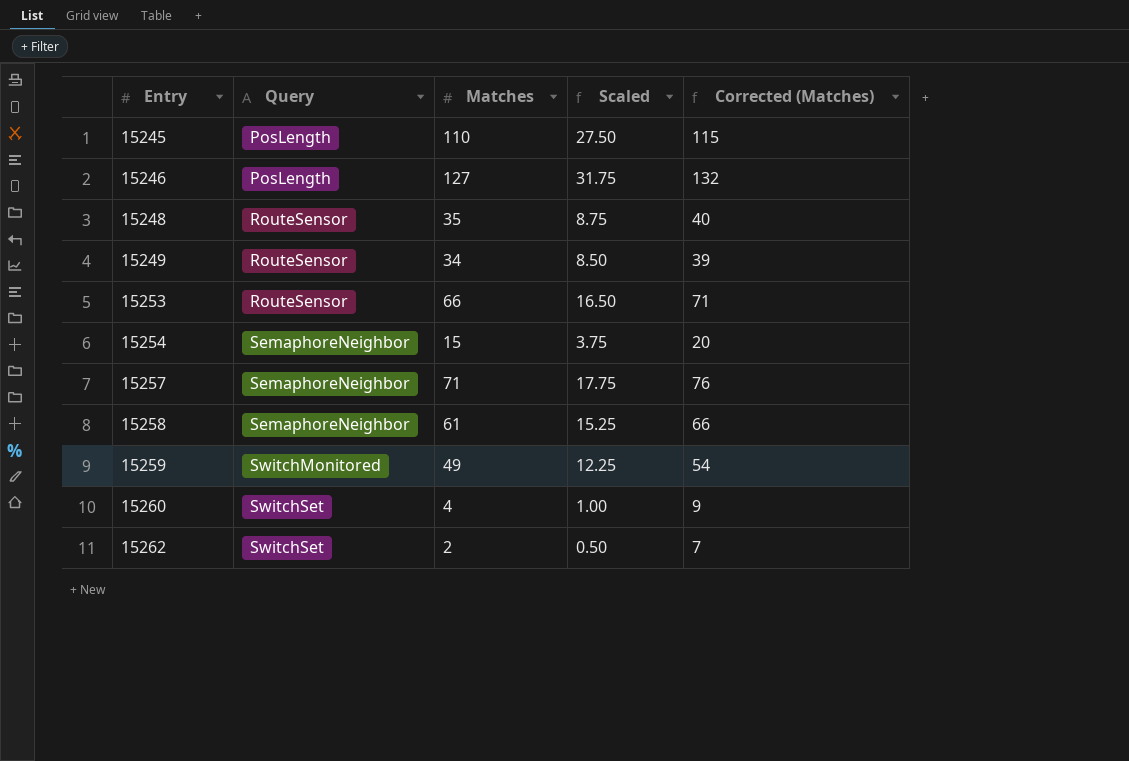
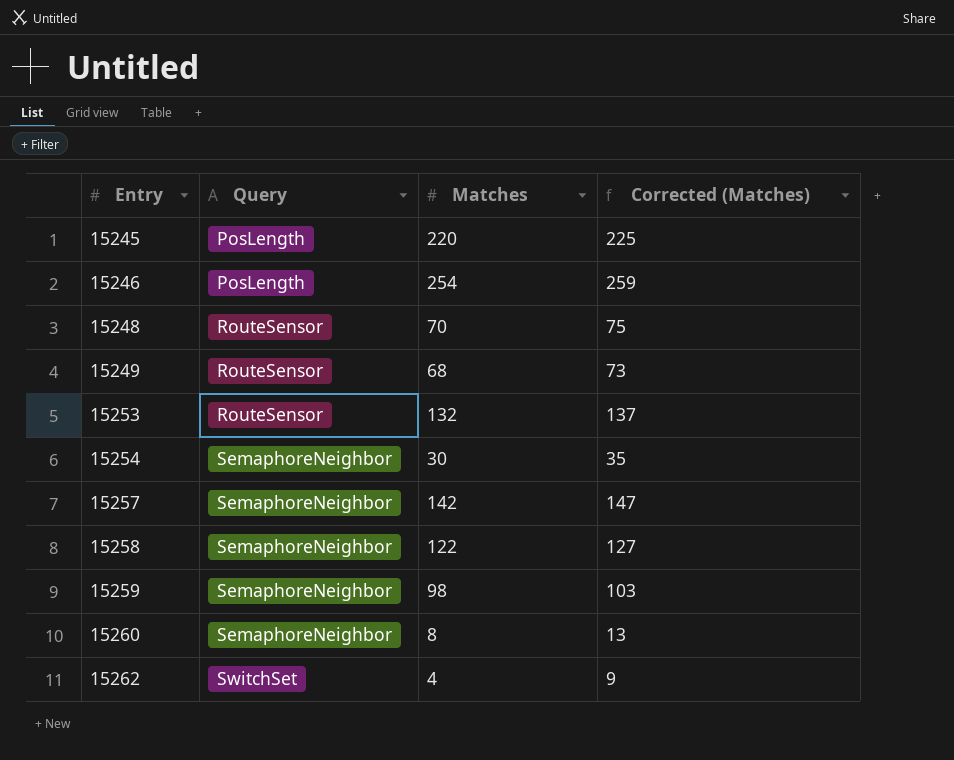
column Scaled | formula: [Matches] * 0.25 -> none
15245 | Matches: 110 -> 220
15245 | Corrected (Matches): 115 -> 225
15246 | Matches: 127 -> 254
15246 | Corrected (Matches): 132 -> 259
15248 | Matches: 35 -> 70
15248 | Corrected (Matches): 40 -> 75
15249 | Matches: 34 -> 68
15249 | Corrected (Matches): 39 -> 73
15253 | Matches: 66 -> 132
15253 | Corrected (Matches): 71 -> 137
15254 | Matches: 15 -> 30
15254 | Corrected (Matches): 20 -> 35
15257 | Matches: 71 -> 142
15257 | Corrected (Matches): 76 -> 147
15258 | Matches: 61 -> 122
15258 | Corrected (Matches): 66 -> 127
15259 | Query: SwitchMonitored -> SemaphoreNeighbor
15259 | Matches: 49 -> 98
15259 | Corrected (Matches): 54 -> 103
15260 | Query: SwitchSet -> SemaphoreNeighbor
15260 | Matches: 4 -> 8
15260 | Corrected (Matches): 9 -> 13
15262 | Matches: 2 -> 4
15262 | Corrected (Matches): 7 -> 9

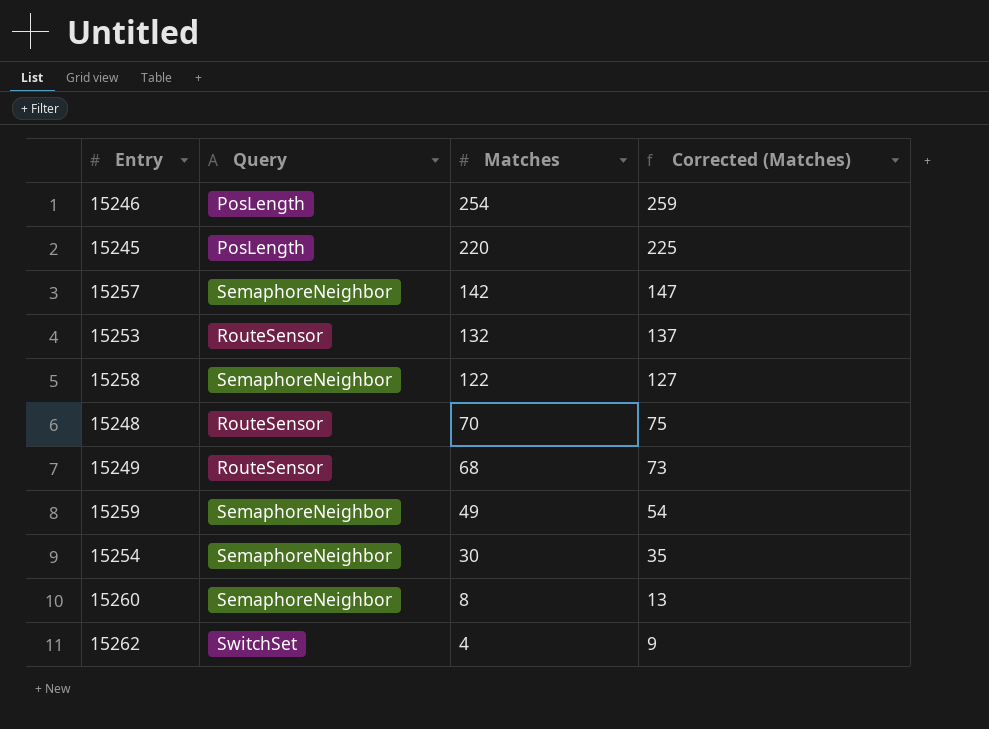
row order: Entry ascending -> Matches descending
15259 | Matches: 98 -> 49
15259 | Corrected (Matches): 103 -> 54

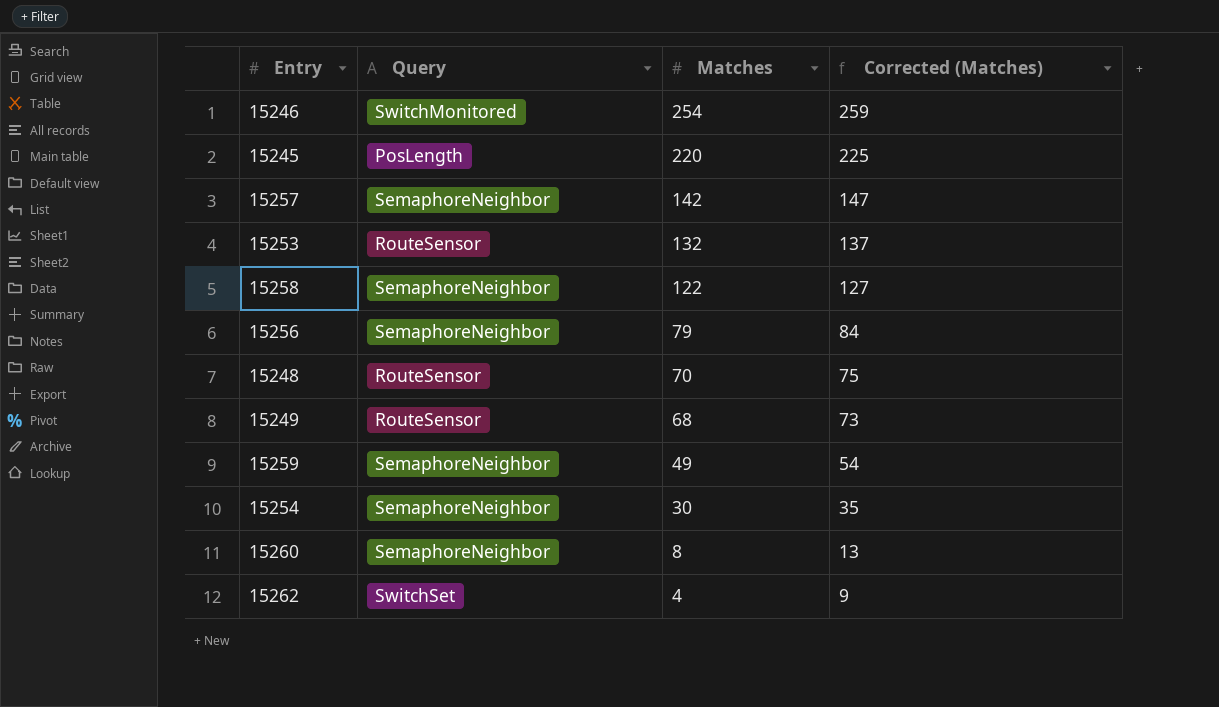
15246 | Query: PosLength -> SwitchMonitored
row 15256: none -> SemaphoreNeighbor | 79 | 84

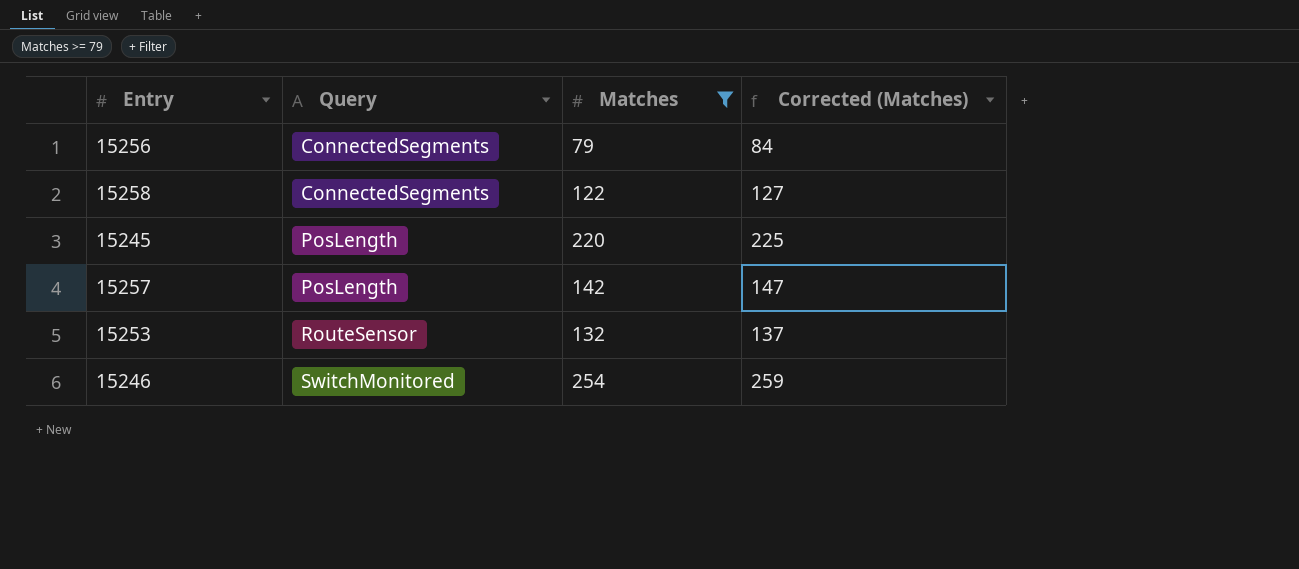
filter: none -> Matches >= 79
row order: Matches descending -> Query ascending
15256 | Query: SemaphoreNeighbor -> ConnectedSegments
15258 | Query: SemaphoreNeighbor -> ConnectedSegments
15257 | Query: SemaphoreNeighbor -> PosLength

